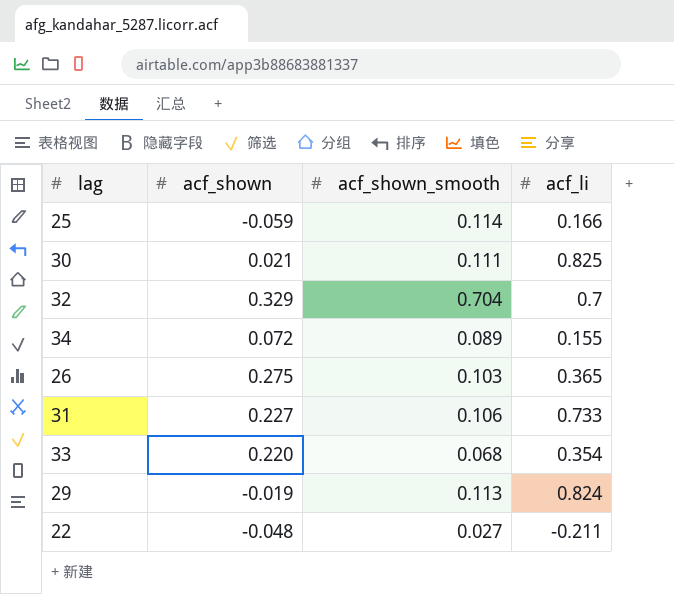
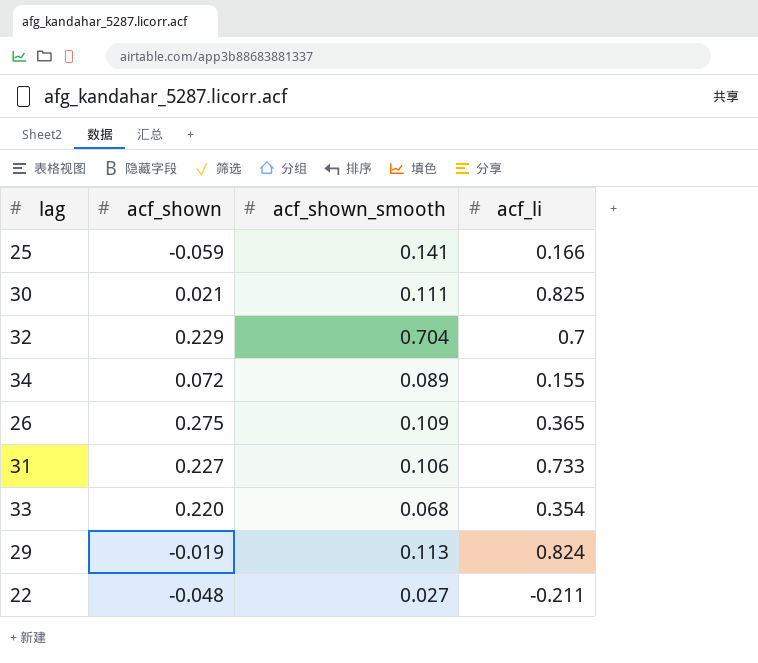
25 | acf_shown_smooth: 0.114 -> 0.141
32 | acf_shown: 0.329 -> 0.229
26 | acf_shown_smooth: 0.103 -> 0.109

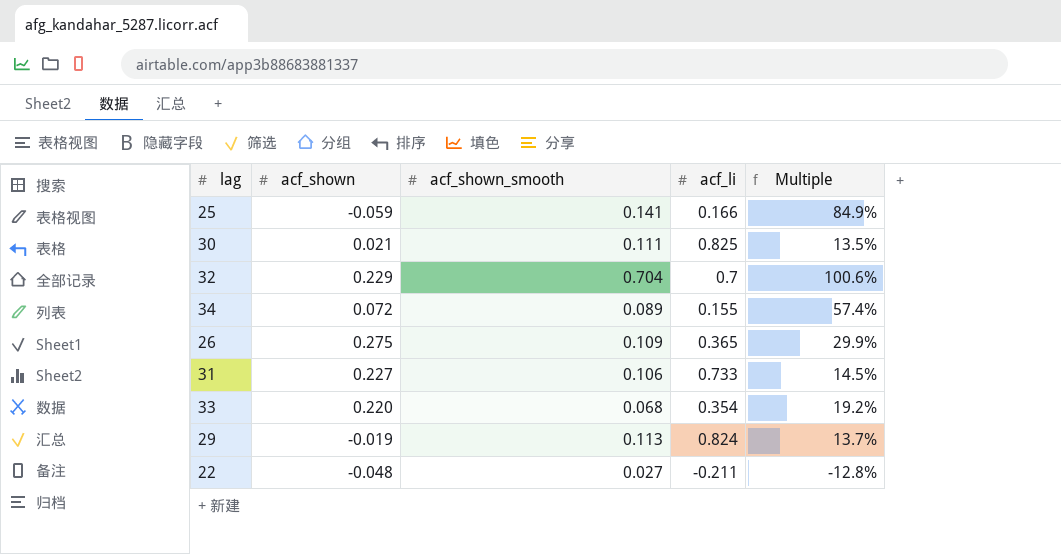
column Multiple | formula: none -> [acf_shown_smooth] / [acf_li]

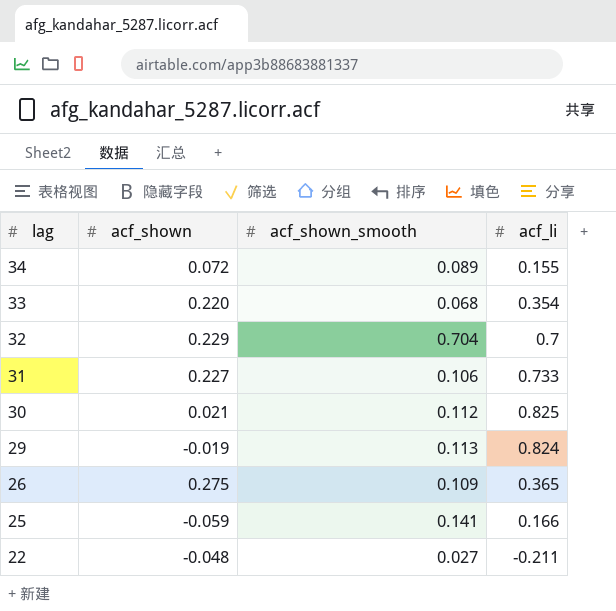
row order: none -> lag descending
column Multiple | formula: [acf_shown_smooth] / [acf_li] -> none
30 | acf_shown_smooth: 0.111 -> 0.112

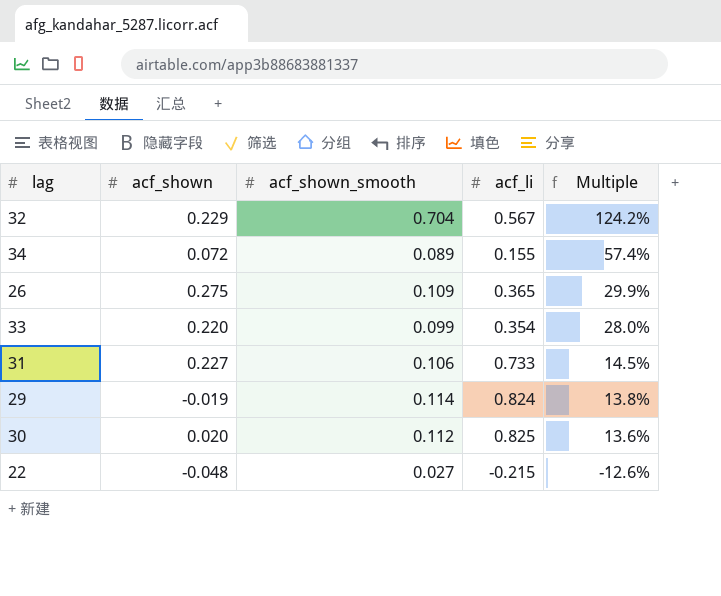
row order: lag descending -> Multiple descending
column Multiple | formula: none -> [acf_shown_smooth] / [acf_li]
row 25: -0.059 | 0.141 | 0.166 -> none
32 | acf_li: 0.7 -> 0.567
33 | acf_shown_smooth: 0.068 -> 0.099
29 | acf_shown_smooth: 0.113 -> 0.114
30 | acf_shown: 0.021 -> 0.020
22 | acf_li: -0.211 -> -0.215

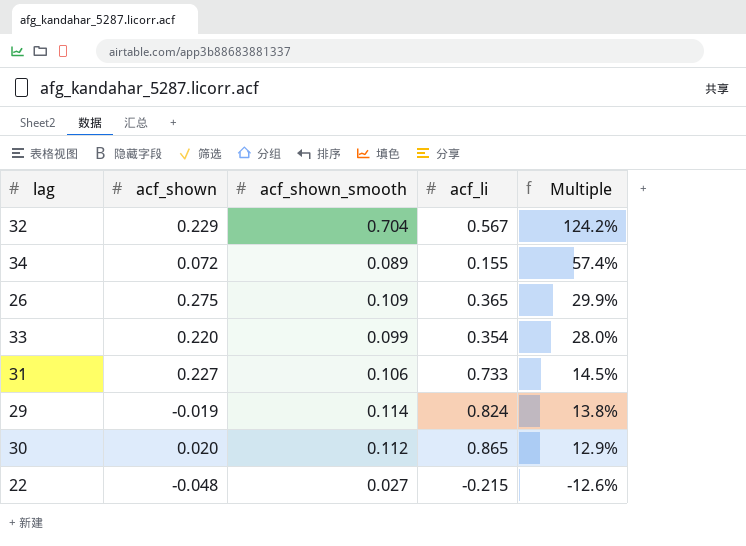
30 | acf_li: 0.825 -> 0.865
30 | Multiple: 13.6% -> 12.9%

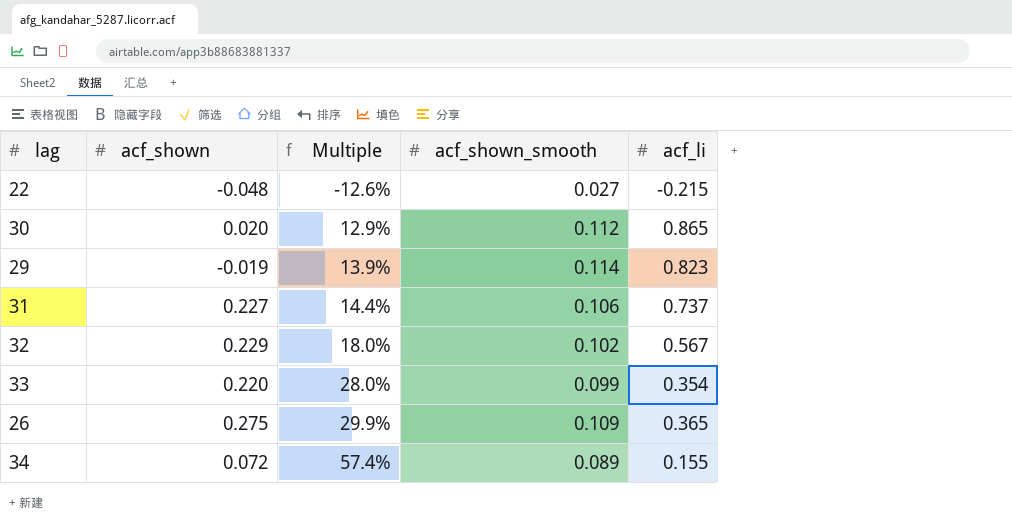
row order: Multiple descending -> Multiple ascending
column Multiple | position: 5 -> 3
29 | Multiple: 13.8% -> 13.9%
29 | acf_li: 0.824 -> 0.823
31 | Multiple: 14.5% -> 14.4%
31 | acf_li: 0.733 -> 0.737
32 | Multiple: 124.2% -> 18.0%
32 | acf_shown_smooth: 0.704 -> 0.102

